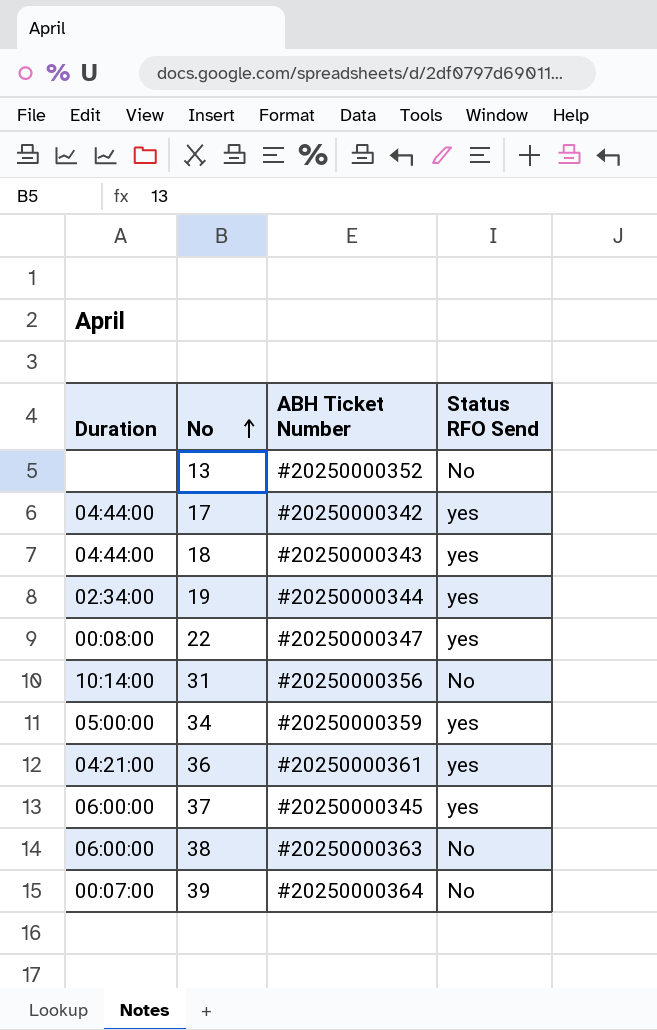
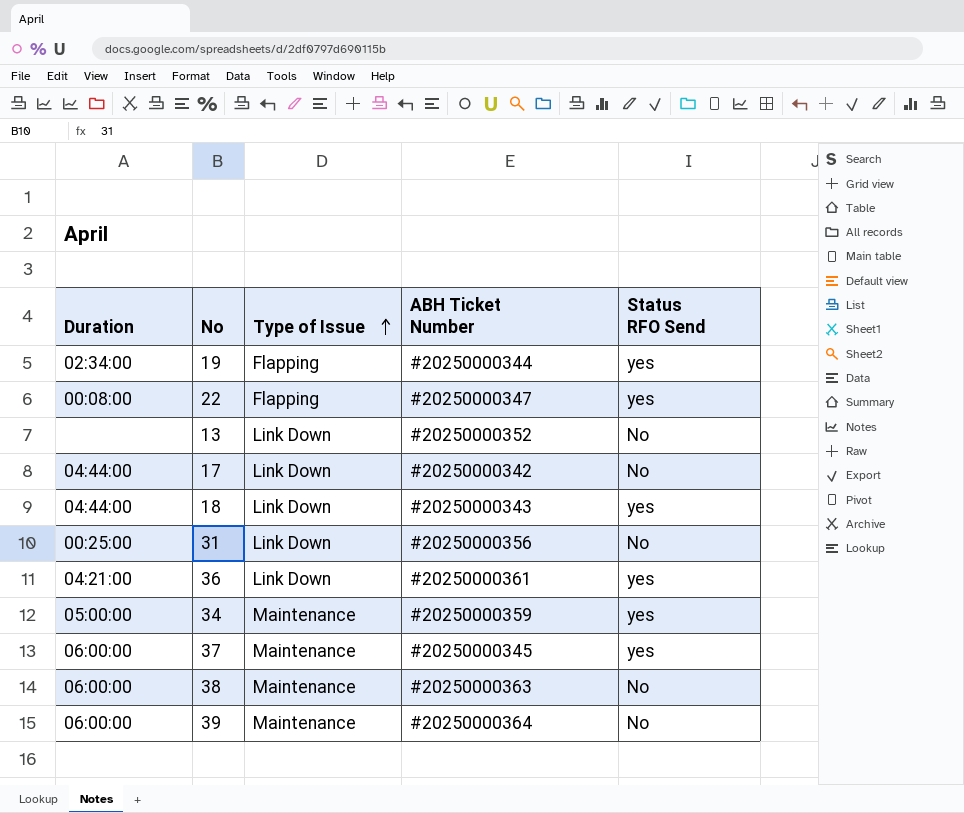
row order: No ascending -> Type of Issue ascending
column Type of Issue | position: none -> 3
17 | Status RFO Send: yes -> No
31 | Duration: 10:14:00 -> 00:25:00
39 | Duration: 00:07:00 -> 06:00:00

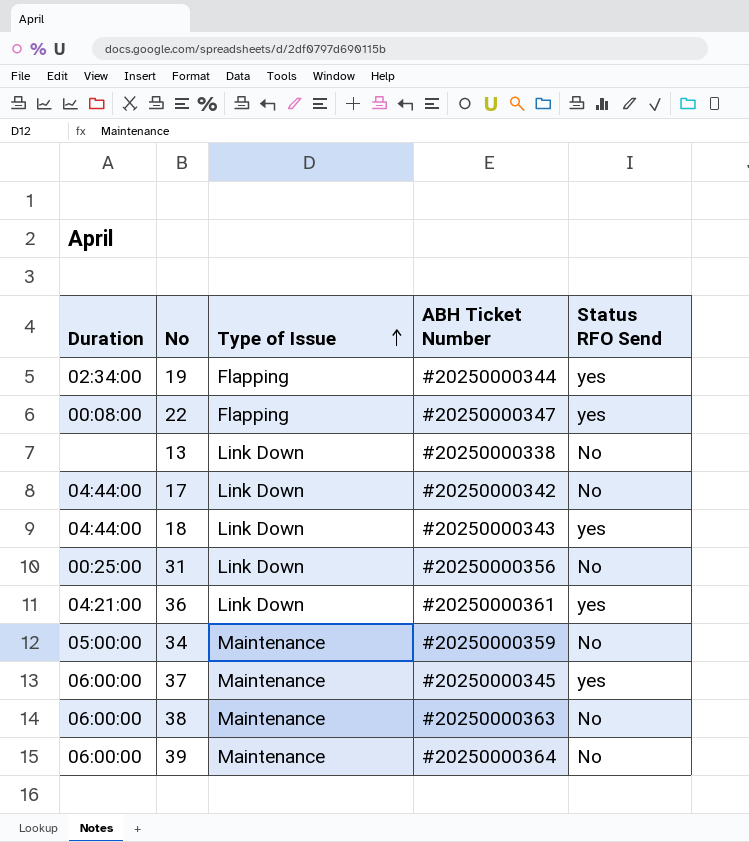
13 | ABH Ticket Number: #20250000352 -> #20250000338
34 | Status RFO Send: yes -> No

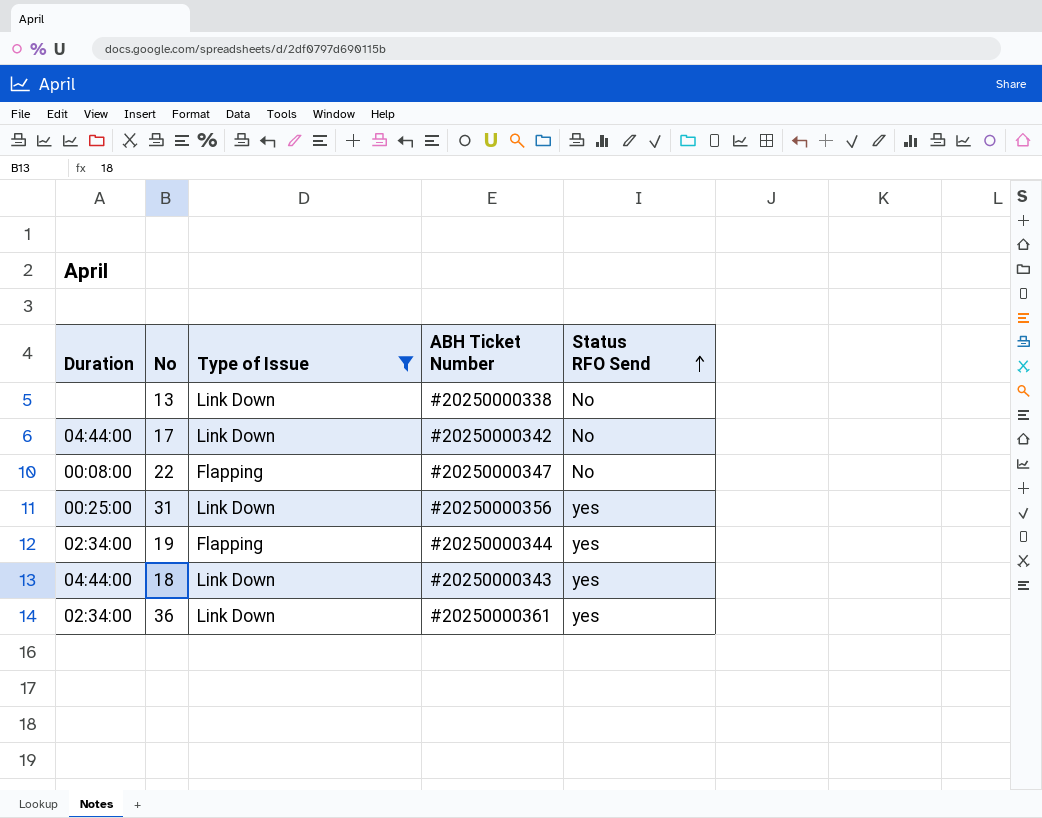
filter: none -> Type of Issue != Maintenance
row order: Type of Issue ascending -> Status RFO Send ascending
22 | Status RFO Send: yes -> No
31 | Status RFO Send: No -> yes
36 | Duration: 04:21:00 -> 02:34:00

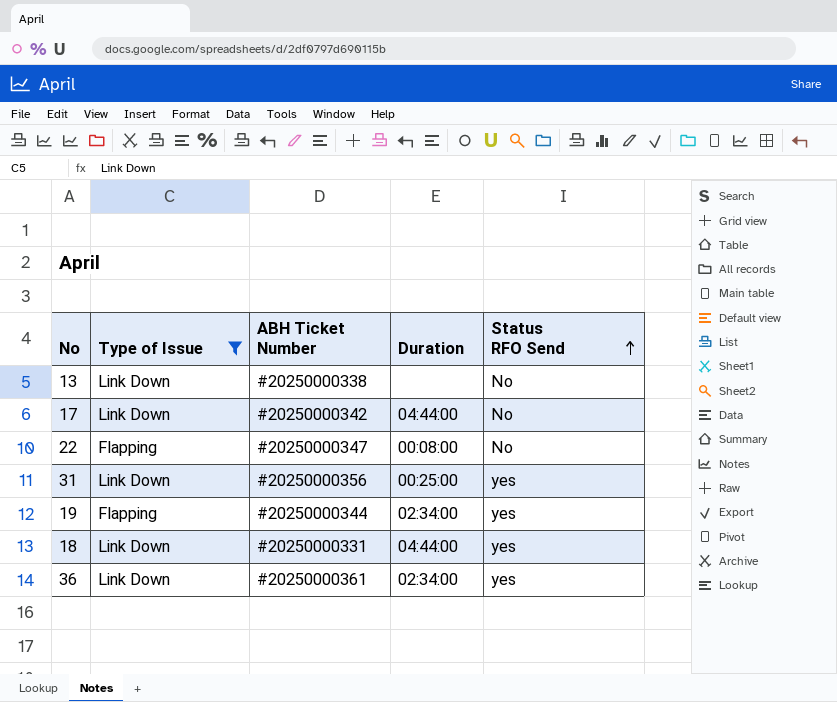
column Duration | position: 1 -> 4
18 | ABH Ticket Number: #20250000343 -> #20250000331

